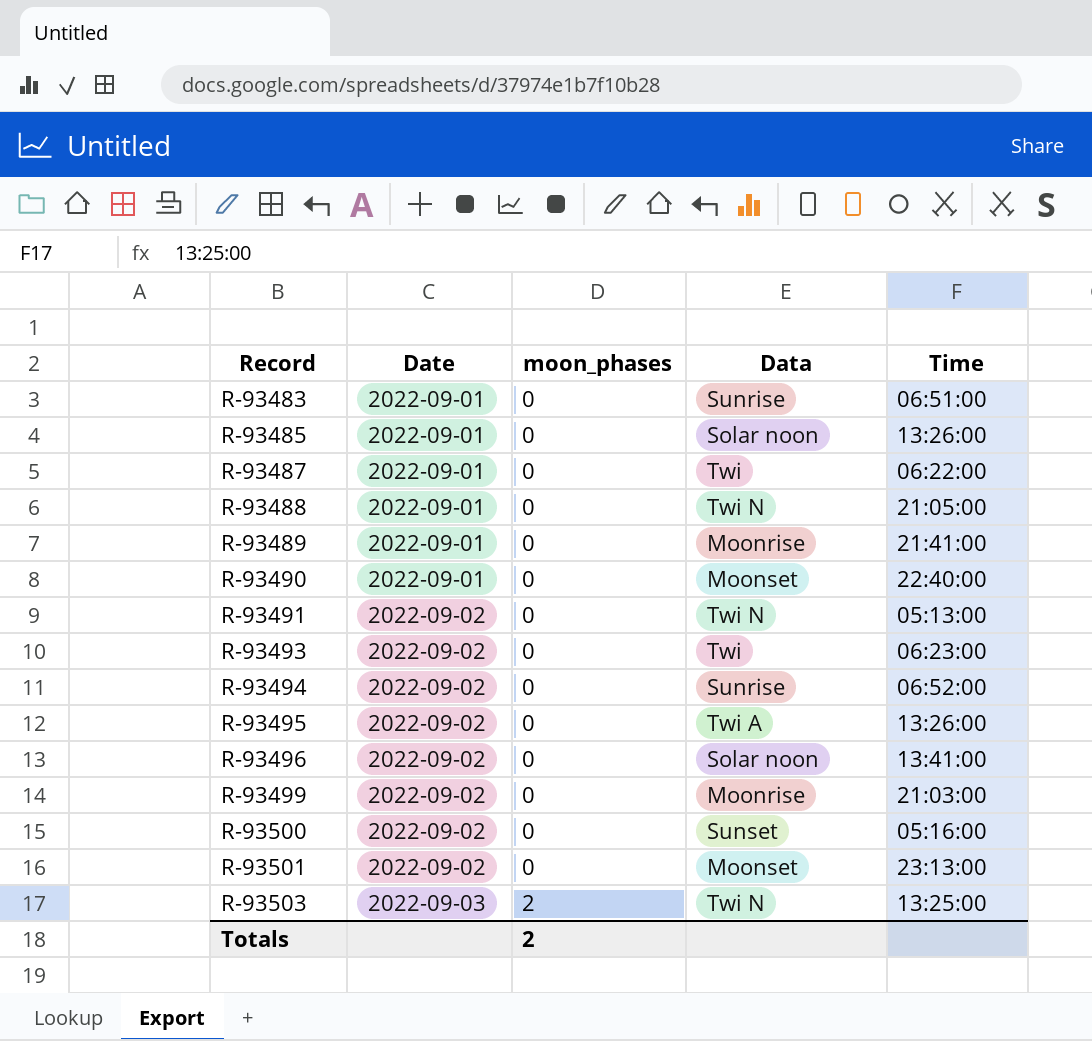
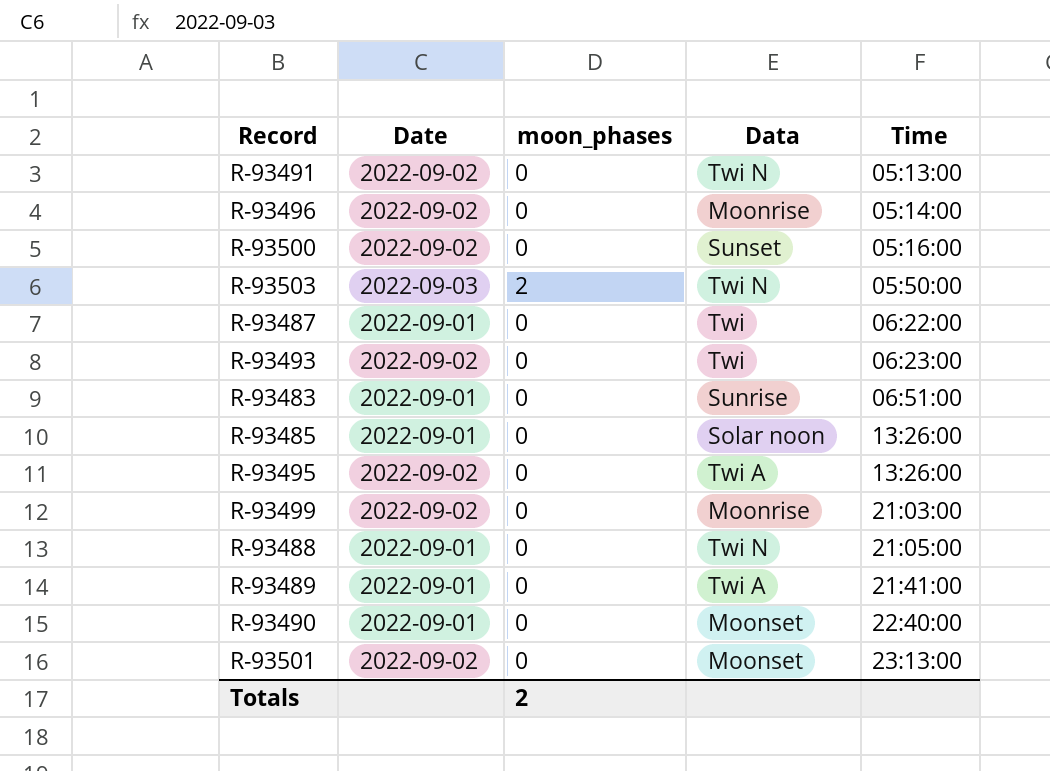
row order: Record ascending -> Time ascending
row R-93494: 2022-09-02 | 0 | Sunrise | 06:52:00 -> none
R-93496 | Data: Solar noon -> Moonrise
R-93496 | Time: 13:41:00 -> 05:14:00
R-93503 | Time: 13:25:00 -> 05:50:00
R-93489 | Data: Moonrise -> Twi A

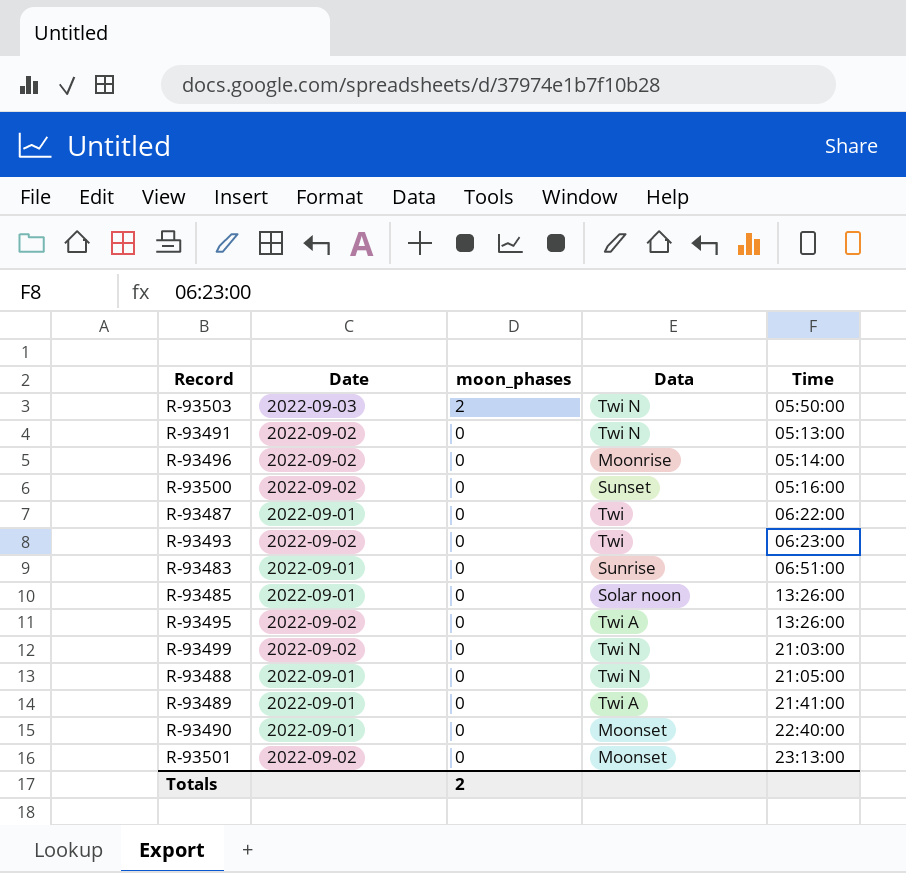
row order: Time ascending -> moon_phases descending
R-93499 | Data: Moonrise -> Twi N

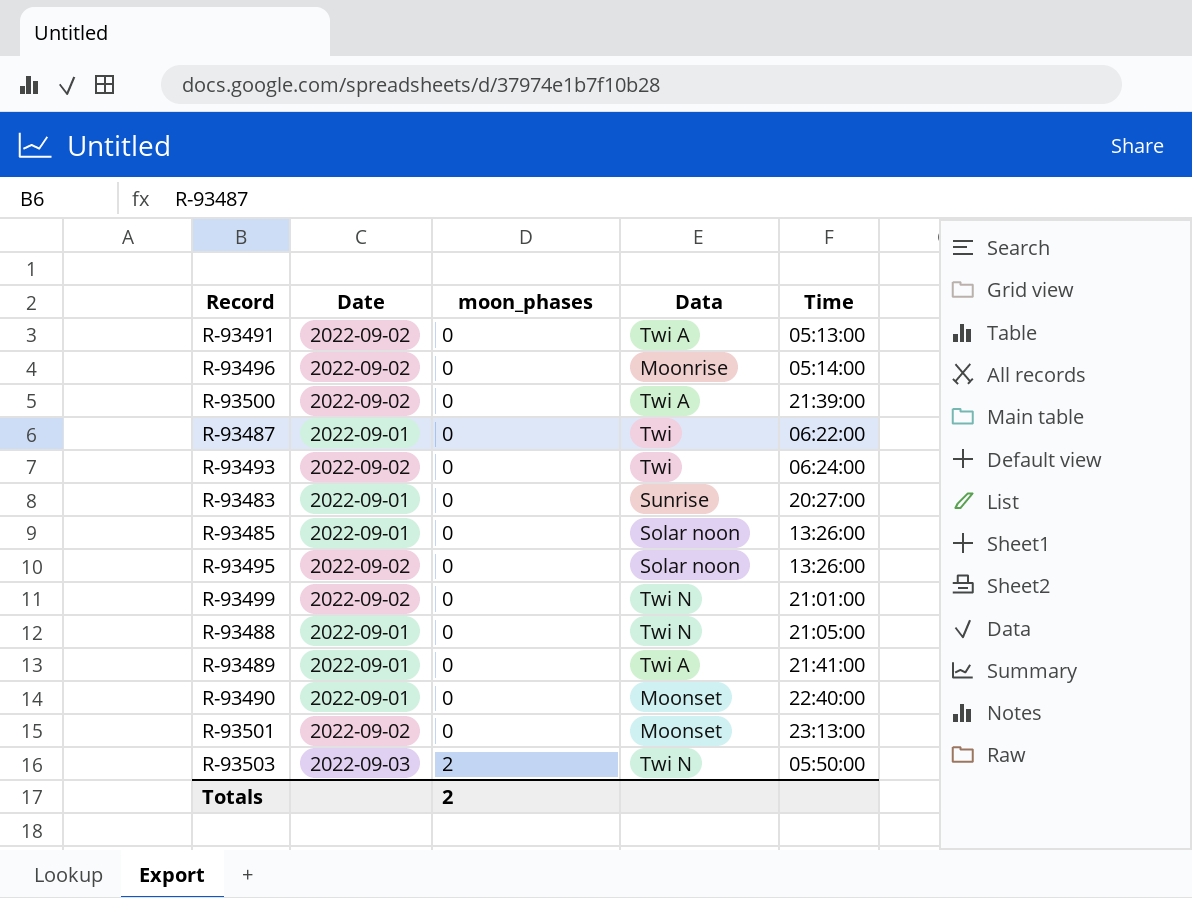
row order: moon_phases descending -> moon_phases ascending
R-93491 | Data: Twi N -> Twi A
R-93500 | Data: Sunset -> Twi A
R-93500 | Time: 05:16:00 -> 21:39:00
R-93493 | Time: 06:23:00 -> 06:24:00
R-93483 | Time: 06:51:00 -> 20:27:00
R-93495 | Data: Twi A -> Solar noon
R-93499 | Time: 21:03:00 -> 21:01:00

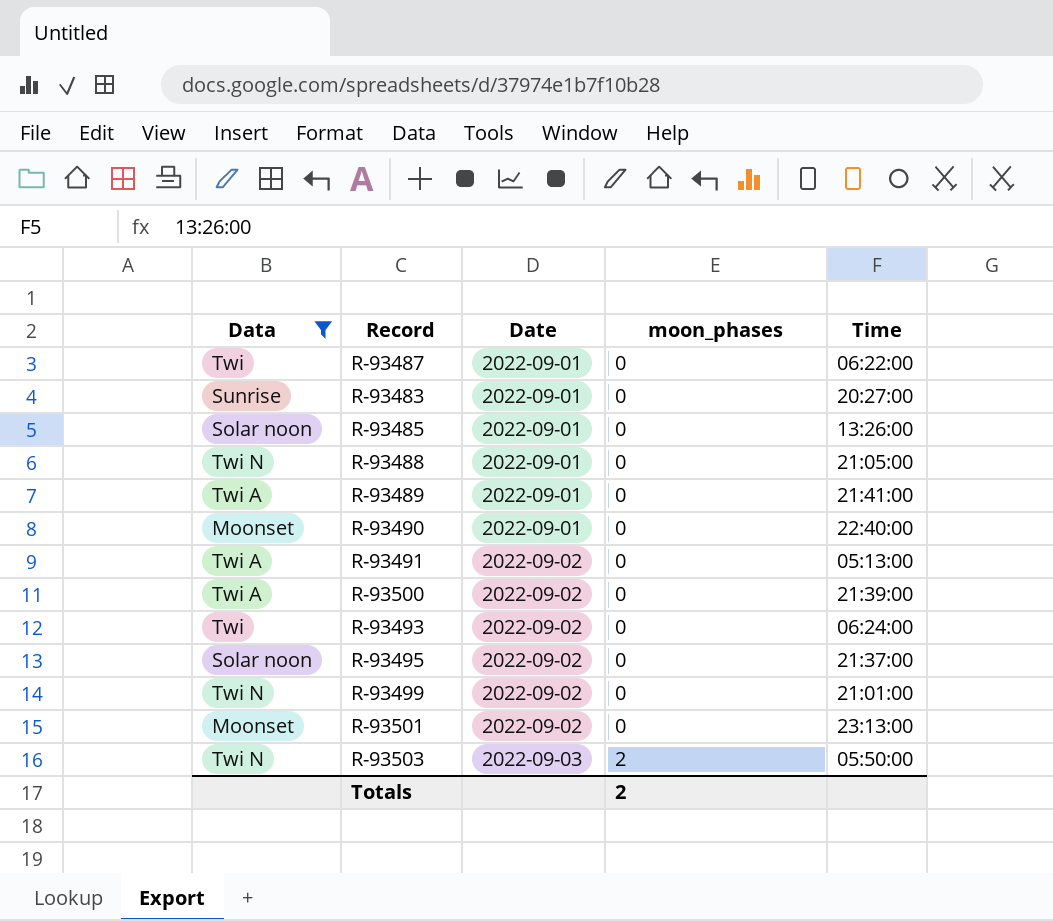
filter: none -> Data != Moonrise
row order: moon_phases ascending -> Date ascending
column Data | position: 4 -> 1
R-93495 | Time: 13:26:00 -> 21:37:00

